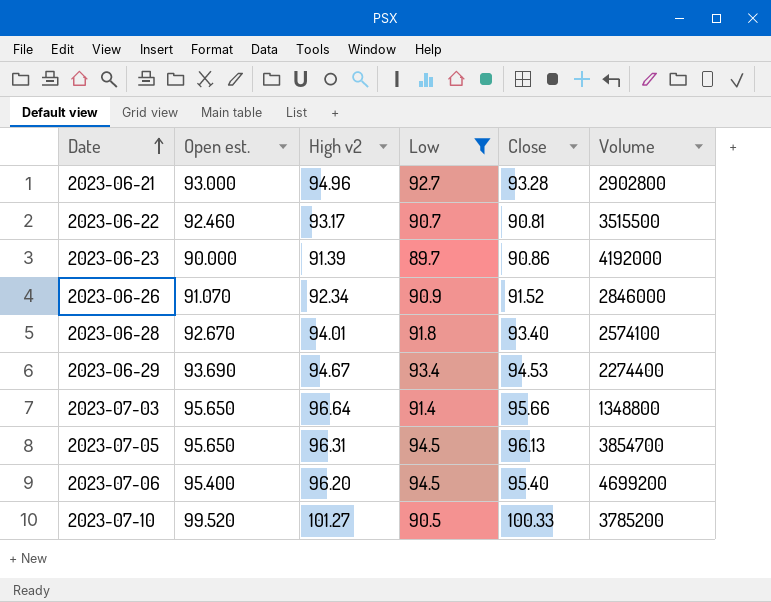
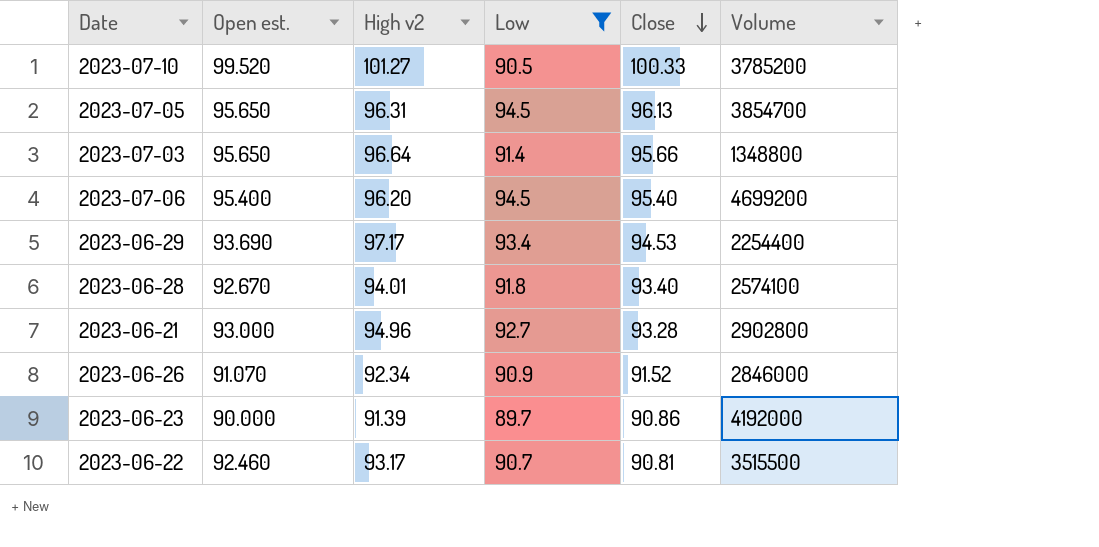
row order: Date ascending -> Close descending
2023-06-29 | High v2: 94.67 -> 97.17
2023-06-29 | Volume: 2274400 -> 2254400

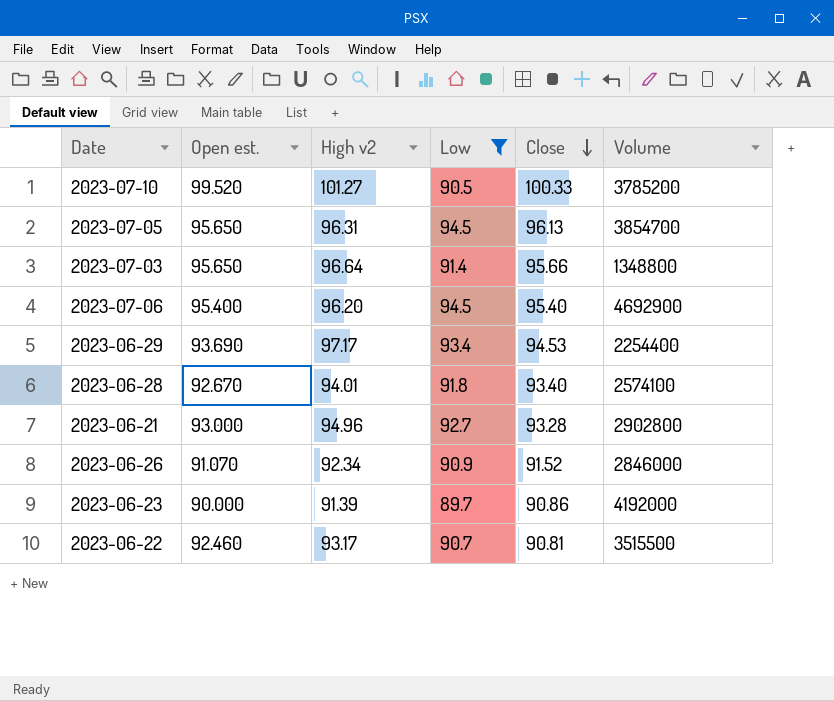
2023-07-06 | Volume: 4699200 -> 4692900

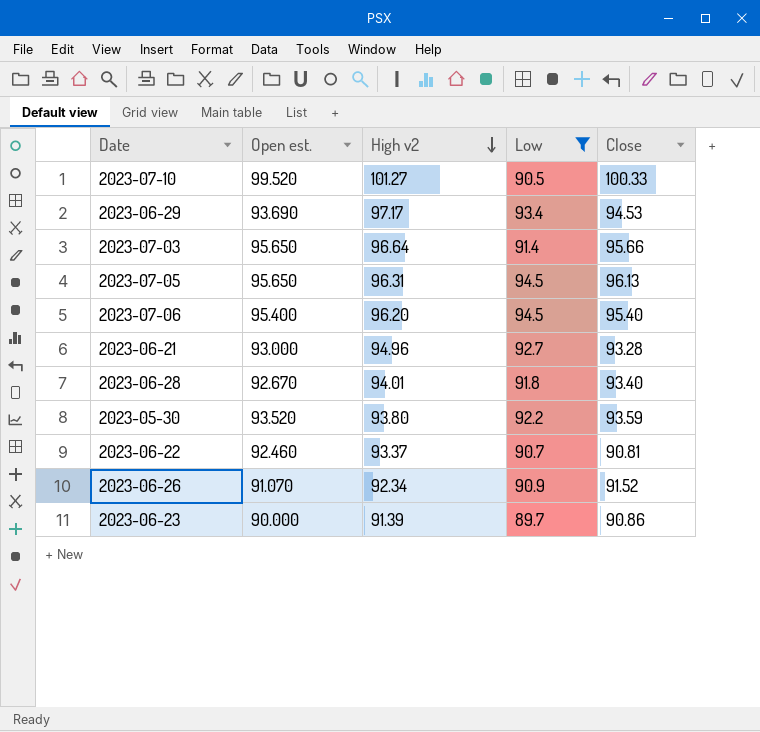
row order: Close descending -> High v2 descending
column Volume | position: 6 -> none
row 2023-05-30: none -> 93.520 | 93.80 | 92.2 | 93.59
2023-06-22 | High v2: 93.17 -> 93.37

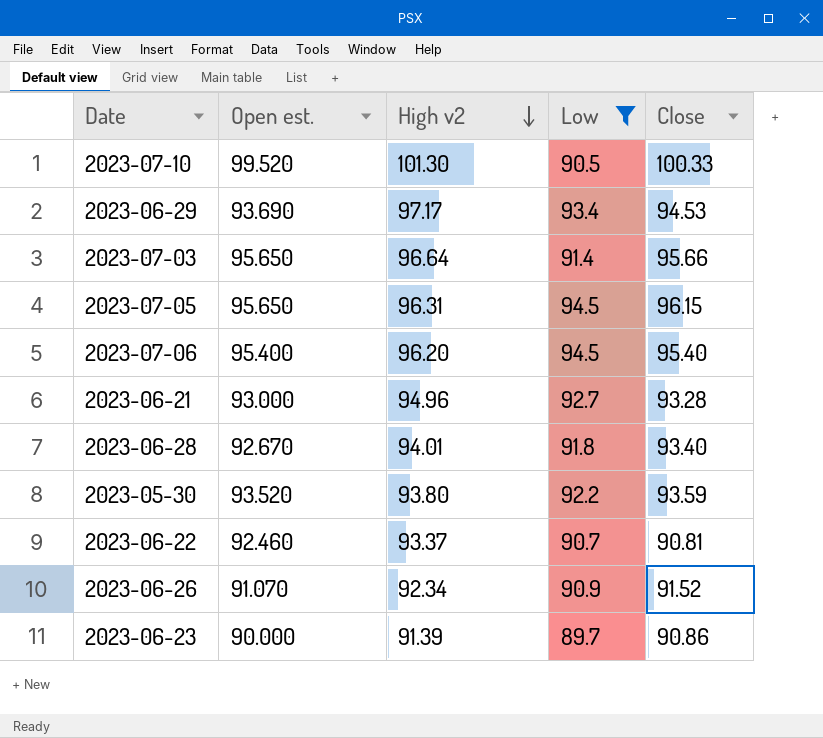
2023-07-10 | High v2: 101.27 -> 101.30
2023-07-05 | Close: 96.13 -> 96.15

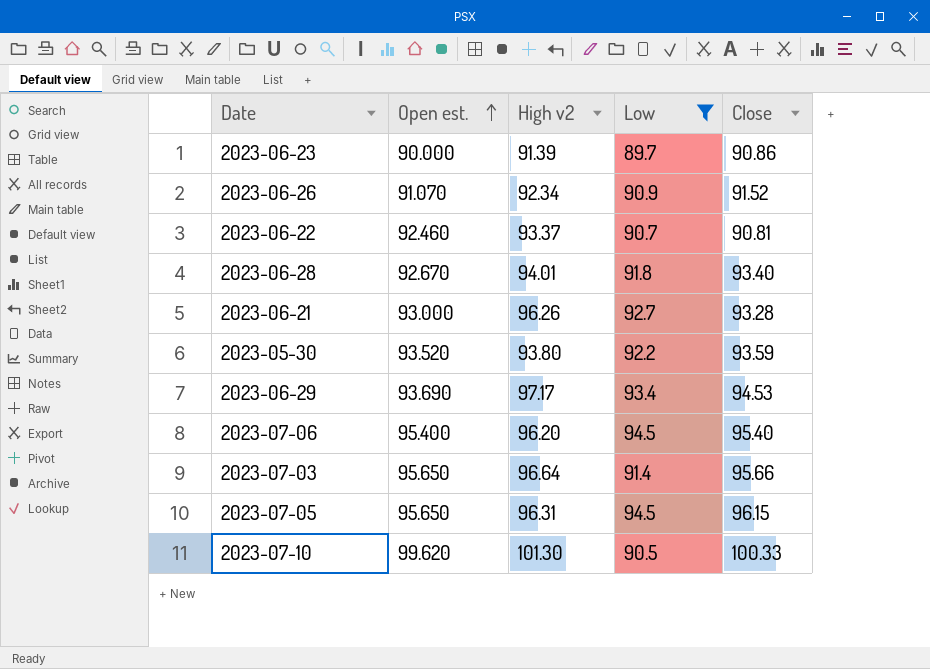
row order: High v2 descending -> Open est. ascending
2023-06-21 | High v2: 94.96 -> 96.26
2023-07-10 | Open est.: 99.520 -> 99.620

